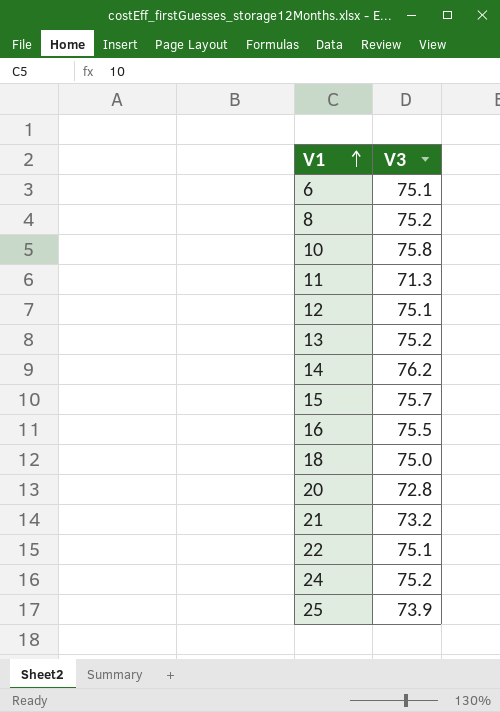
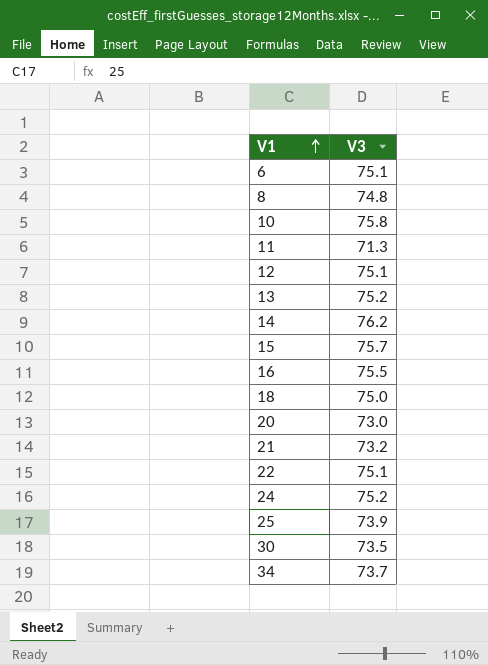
8 | V3: 75.2 -> 74.8
20 | V3: 72.8 -> 73.0
row 30: none -> 73.5
row 34: none -> 73.7

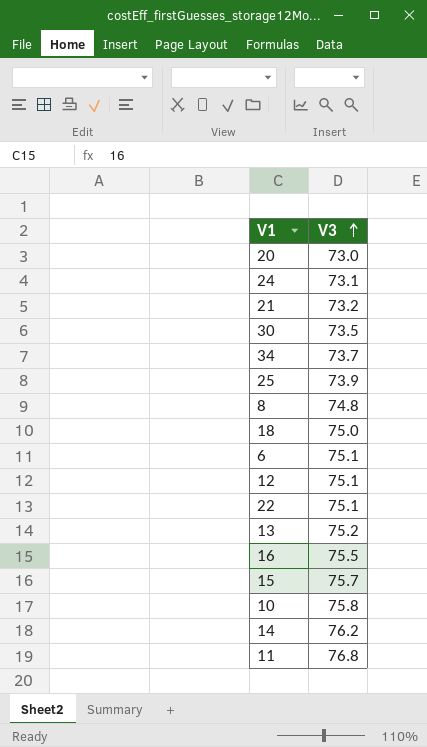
row order: V1 ascending -> V3 ascending
24 | V3: 75.2 -> 73.1
11 | V3: 71.3 -> 76.8

